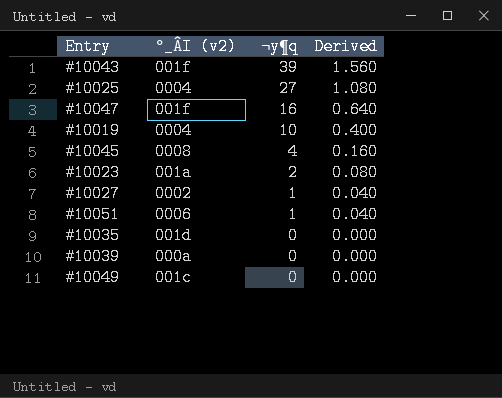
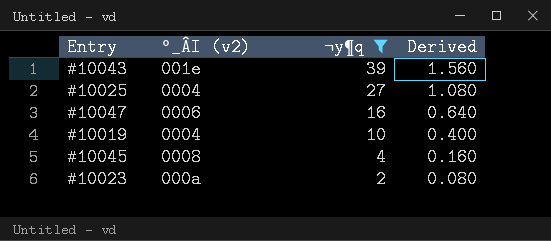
filter: none -> ¬y¶q >= 2
#10043 | °_ÂI (v2): 001f -> 001e
#10047 | °_ÂI (v2): 001f -> 0006
#10023 | °_ÂI (v2): 001a -> 000a

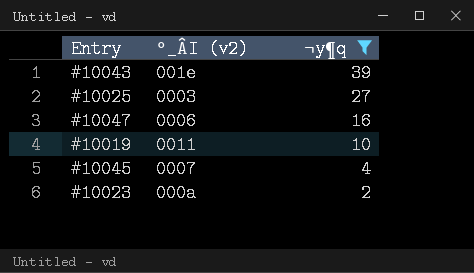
column Derived | formula: [¬y¶q] * 0.04 -> none
#10025 | °_ÂI (v2): 0004 -> 0003
#10019 | °_ÂI (v2): 0004 -> 0011
#10045 | °_ÂI (v2): 0008 -> 0007

